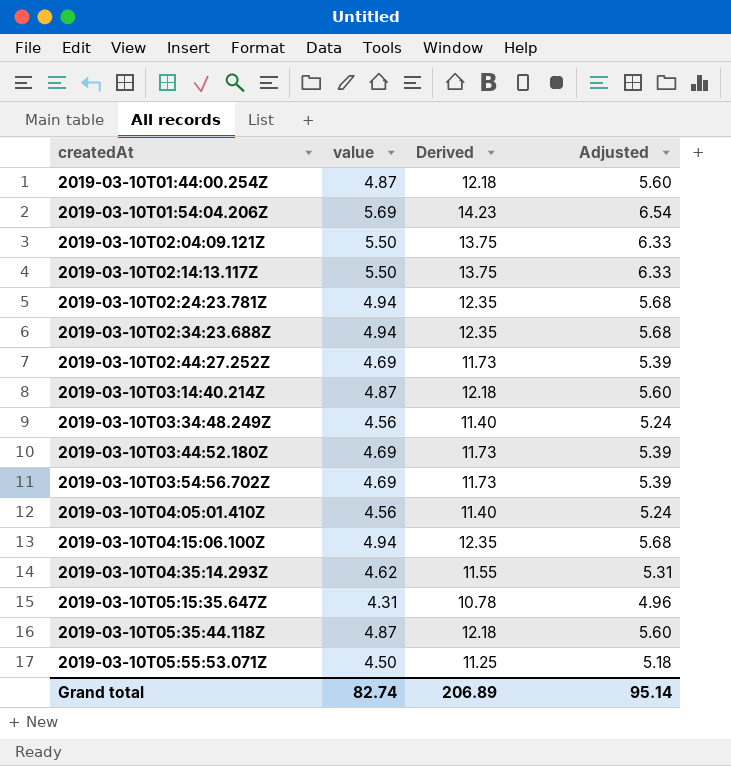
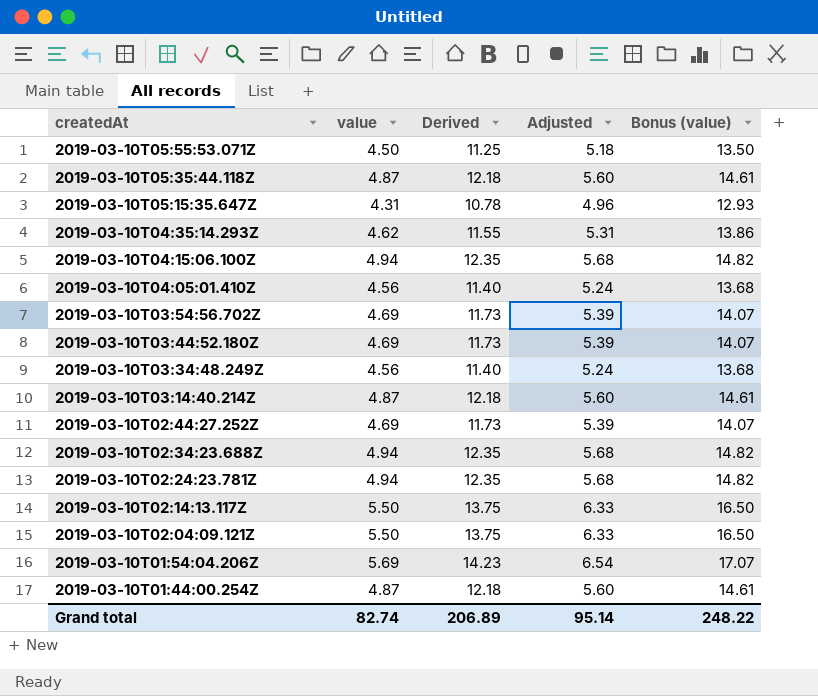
row order: createdAt ascending -> createdAt descending
column Bonus (value) | formula: none -> [value] * 3

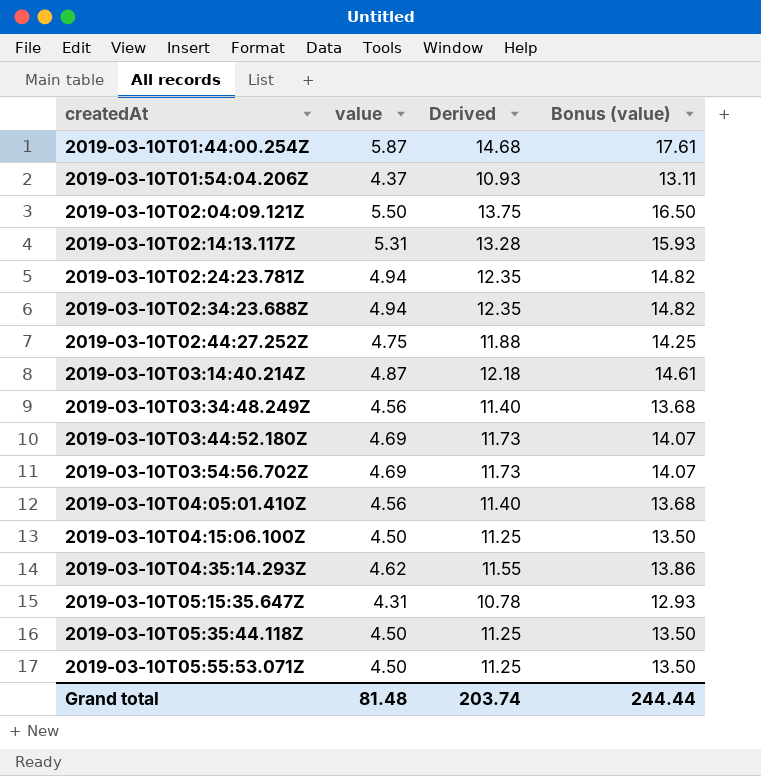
row order: createdAt descending -> createdAt ascending
column Adjusted | formula: [value] * 1.15 -> none
2019-03-10T01:44:00.254Z | value: 4.87 -> 5.87
2019-03-10T01:44:00.254Z | Derived: 12.18 -> 14.68
2019-03-10T01:44:00.254Z | Bonus (value): 14.61 -> 17.61
2019-03-10T01:54:04.206Z | value: 5.69 -> 4.37
2019-03-10T01:54:04.206Z | Derived: 14.23 -> 10.93
2019-03-10T01:54:04.206Z | Bonus (value): 17.07 -> 13.11
2019-03-10T02:14:13.117Z | value: 5.50 -> 5.31
2019-03-10T02:14:13.117Z | Derived: 13.75 -> 13.28
2019-03-10T02:14:13.117Z | Bonus (value): 16.50 -> 15.93
2019-03-10T02:44:27.252Z | value: 4.69 -> 4.75
2019-03-10T02:44:27.252Z | Derived: 11.73 -> 11.88
2019-03-10T02:44:27.252Z | Bonus (value): 14.07 -> 14.25
2019-03-10T04:15:06.100Z | value: 4.94 -> 4.50
2019-03-10T04:15:06.100Z | Derived: 12.35 -> 11.25
2019-03-10T04:15:06.100Z | Bonus (value): 14.82 -> 13.50
2019-03-10T05:35:44.118Z | value: 4.87 -> 4.50
2019-03-10T05:35:44.118Z | Derived: 12.18 -> 11.25
2019-03-10T05:35:44.118Z | Bonus (value): 14.61 -> 13.50
Grand total | value: 82.74 -> 81.48
Grand total | Derived: 206.89 -> 203.74
Grand total | Bonus (value): 248.22 -> 244.44

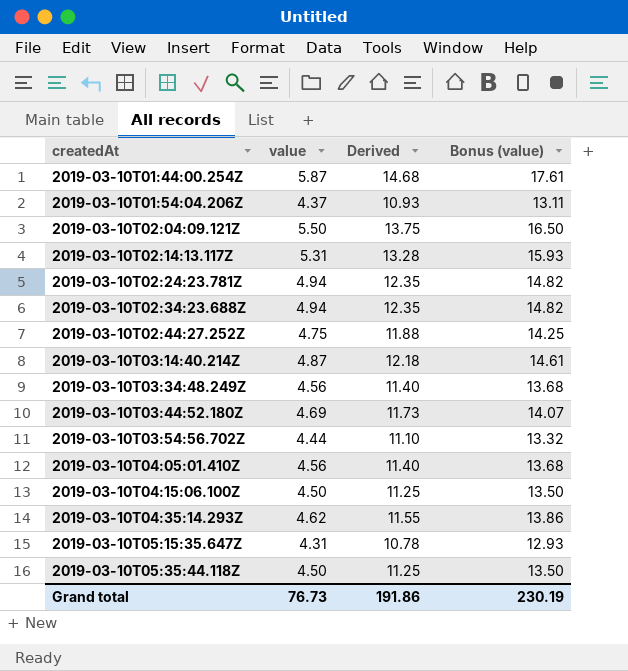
row 2019-03-10T05:55:53.071Z: 4.50 | 11.25 | 13.50 -> none
2019-03-10T03:54:56.702Z | value: 4.69 -> 4.44
2019-03-10T03:54:56.702Z | Derived: 11.73 -> 11.10
2019-03-10T03:54:56.702Z | Bonus (value): 14.07 -> 13.32
Grand total | value: 81.48 -> 76.73
Grand total | Derived: 203.74 -> 191.86
Grand total | Bonus (value): 244.44 -> 230.19

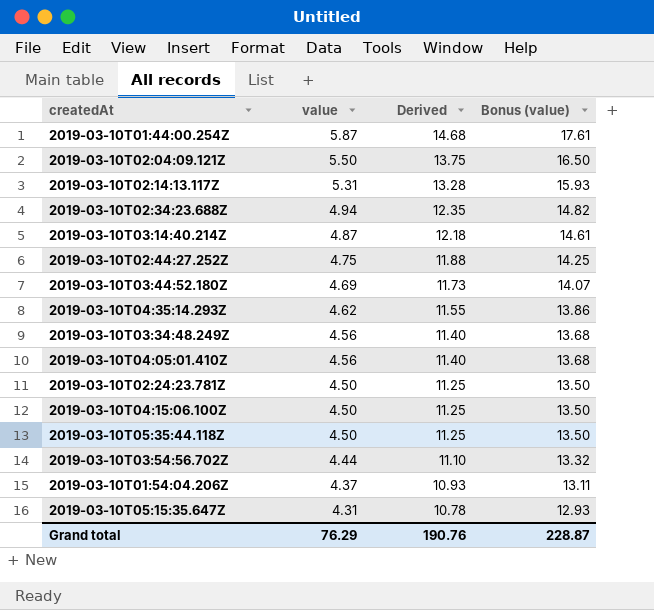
row order: createdAt ascending -> value descending
2019-03-10T02:24:23.781Z | value: 4.94 -> 4.50
2019-03-10T02:24:23.781Z | Derived: 12.35 -> 11.25
2019-03-10T02:24:23.781Z | Bonus (value): 14.82 -> 13.50
Grand total | value: 76.73 -> 76.29
Grand total | Derived: 191.86 -> 190.76
Grand total | Bonus (value): 230.19 -> 228.87

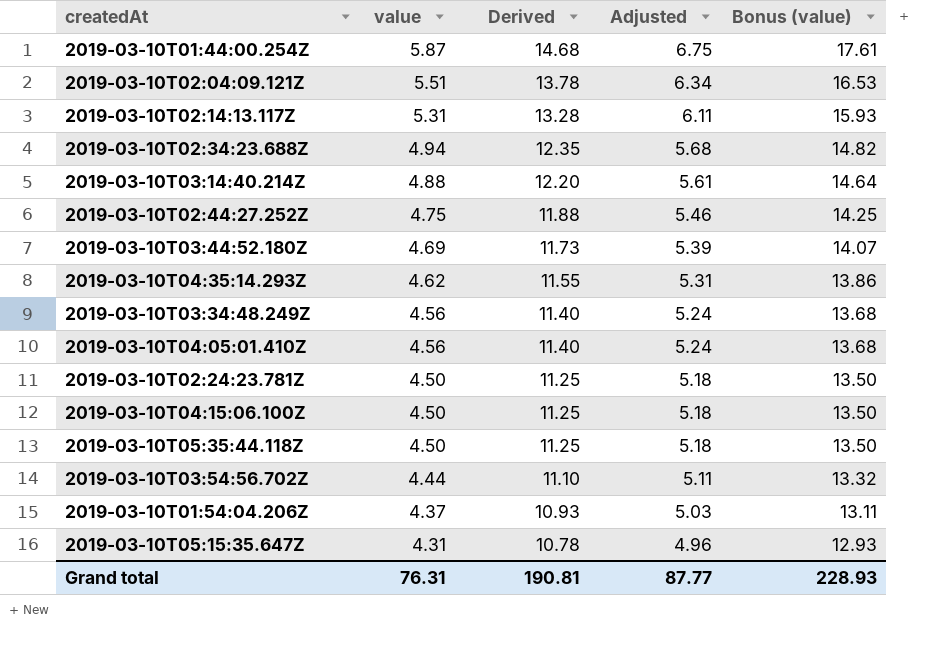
column Adjusted | formula: none -> [value] * 1.15
2019-03-10T02:04:09.121Z | value: 5.50 -> 5.51
2019-03-10T02:04:09.121Z | Derived: 13.75 -> 13.78
2019-03-10T02:04:09.121Z | Bonus (value): 16.50 -> 16.53
2019-03-10T03:14:40.214Z | value: 4.87 -> 4.88
2019-03-10T03:14:40.214Z | Derived: 12.18 -> 12.20
2019-03-10T03:14:40.214Z | Bonus (value): 14.61 -> 14.64
Grand total | value: 76.29 -> 76.31
Grand total | Derived: 190.76 -> 190.81
Grand total | Bonus (value): 228.87 -> 228.93

